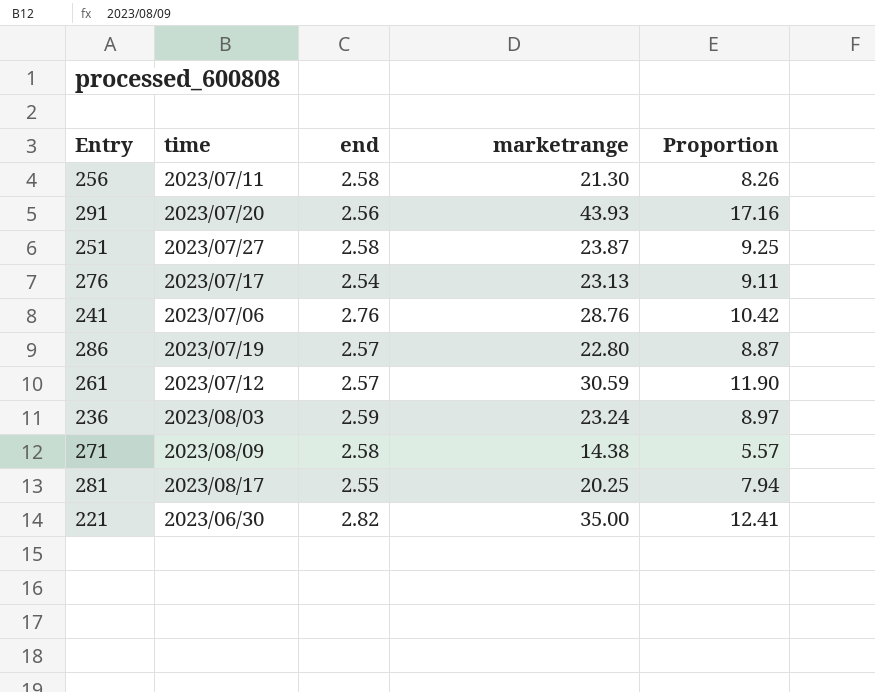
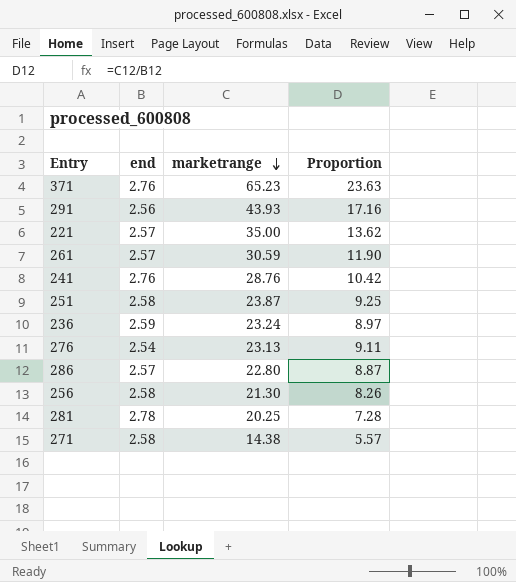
row order: none -> marketrange descending
column time | position: 2 -> none
row 371: none -> 2.76 | 65.23 | 23.63
221 | end: 2.82 -> 2.57
221 | Proportion: 12.41 -> 13.62
281 | end: 2.55 -> 2.78
281 | Proportion: 7.94 -> 7.28

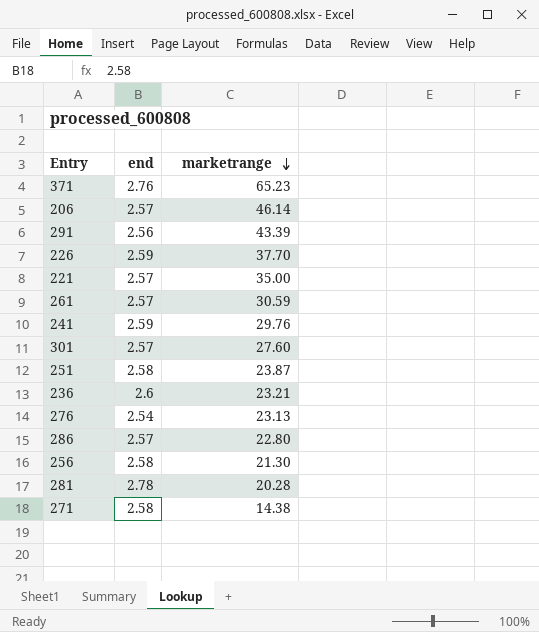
column Proportion | formula: [marketrange] / [end] -> none
row 206: none -> 2.57 | 46.14
291 | marketrange: 43.93 -> 43.39
row 226: none -> 2.59 | 37.70
241 | end: 2.76 -> 2.59
241 | marketrange: 28.76 -> 29.76
row 301: none -> 2.57 | 27.60
236 | end: 2.59 -> 2.6
236 | marketrange: 23.24 -> 23.21
281 | marketrange: 20.25 -> 20.28

